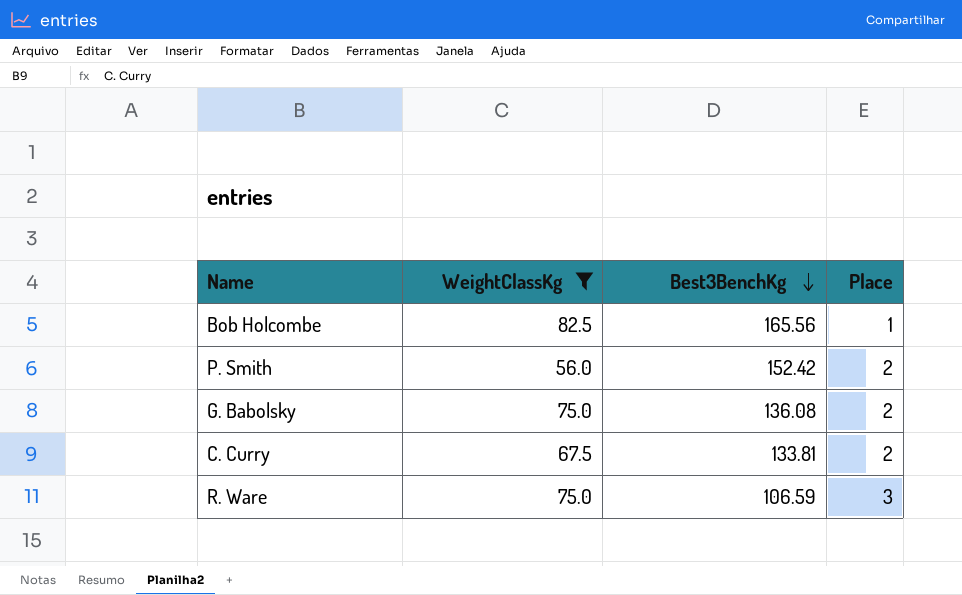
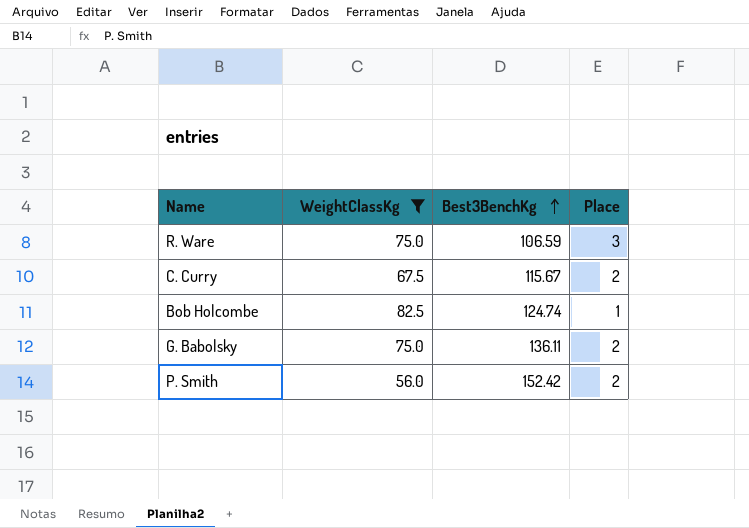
row order: Best3BenchKg descending -> Best3BenchKg ascending
C. Curry | Best3BenchKg: 133.81 -> 115.67
Bob Holcombe | Best3BenchKg: 165.56 -> 124.74
G. Babolsky | Best3BenchKg: 136.08 -> 136.11

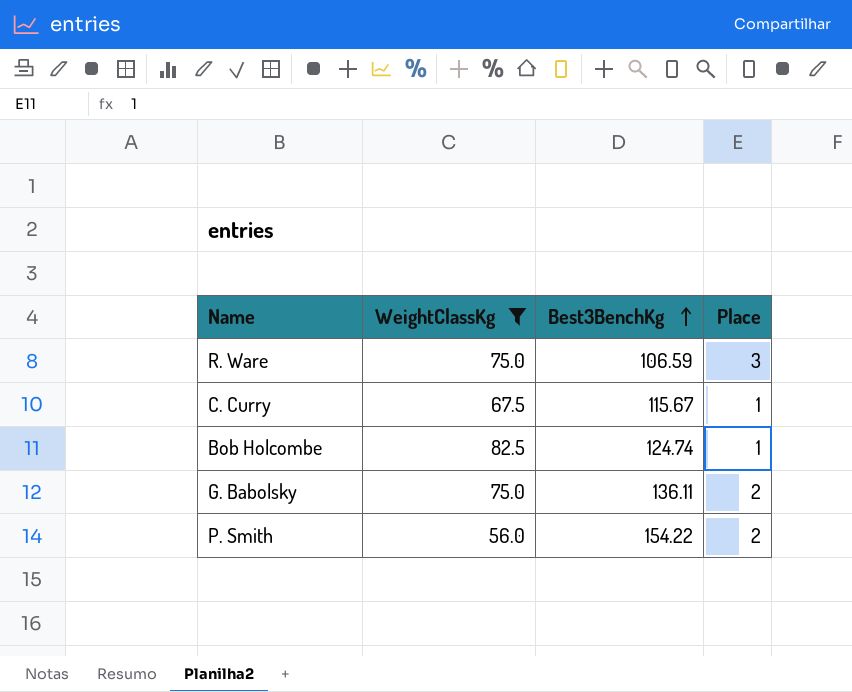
C. Curry | Place: 2 -> 1
P. Smith | Best3BenchKg: 152.42 -> 154.22

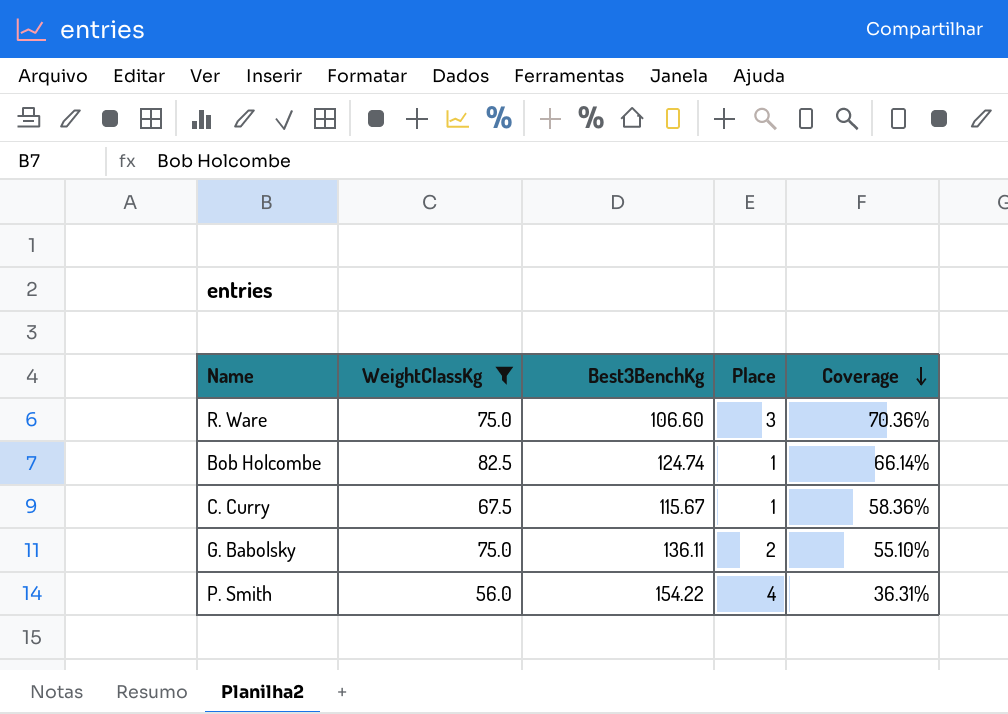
row order: Best3BenchKg ascending -> Coverage descending
column Coverage | formula: none -> [WeightClassKg] / [Best3BenchKg]
R. Ware | Best3BenchKg: 106.59 -> 106.60
P. Smith | Place: 2 -> 4

